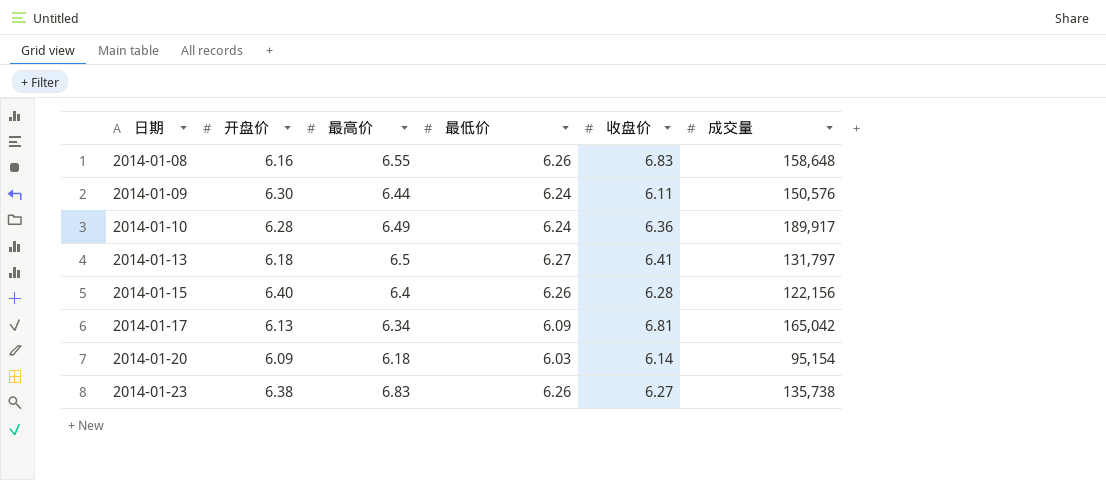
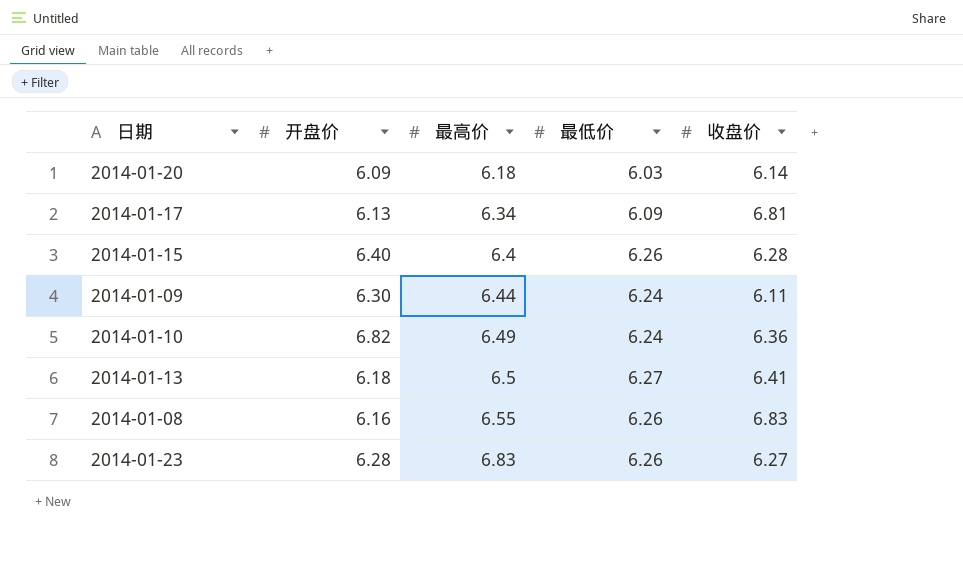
row order: 日期 ascending -> 最高价 ascending
column 成交量 | position: 6 -> none
2014-01-10 | 开盘价: 6.28 -> 6.82
2014-01-23 | 开盘价: 6.38 -> 6.28

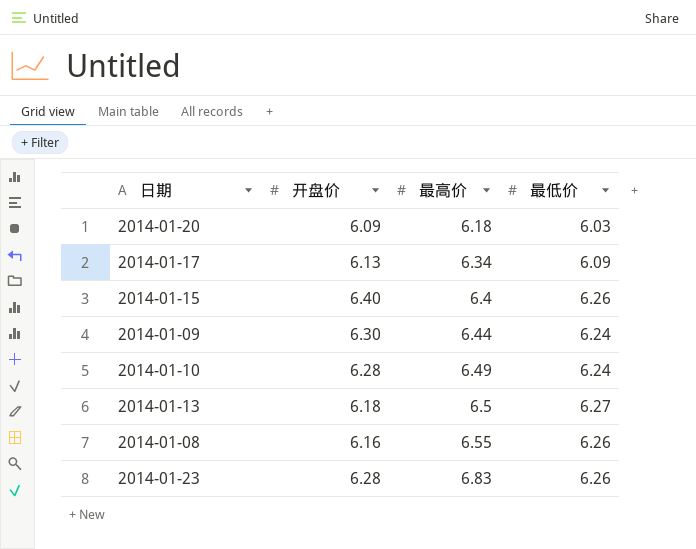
column 收盘价 | position: 5 -> none
2014-01-10 | 开盘价: 6.82 -> 6.28

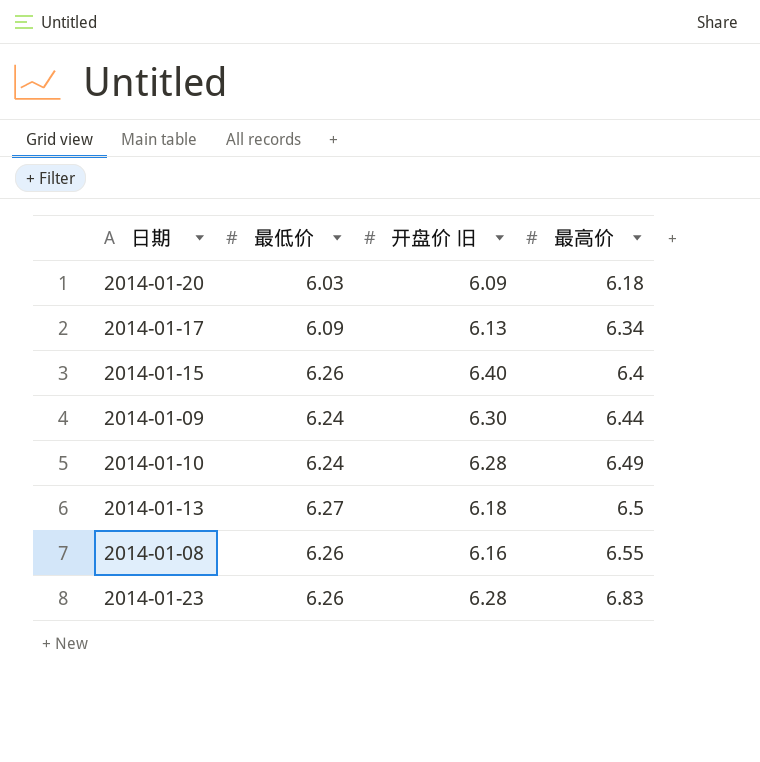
column 最低价 | position: 4 -> 2
column name: 开盘价 -> 开盘价 旧

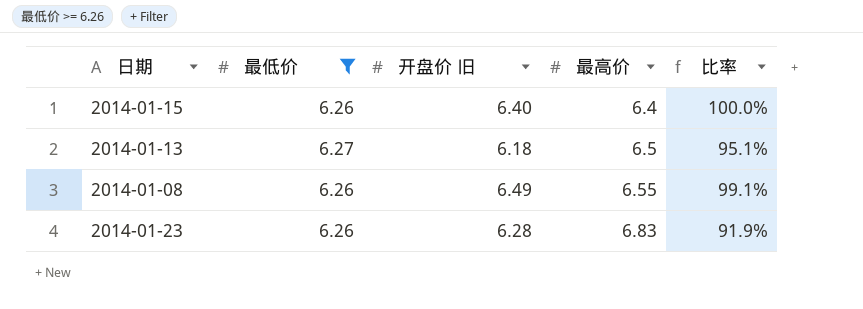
filter: none -> 最低价 >= 6.26
column 比率 | formula: none -> [开盘价 旧] / [最高价]
2014-01-08 | 开盘价 旧: 6.16 -> 6.49

